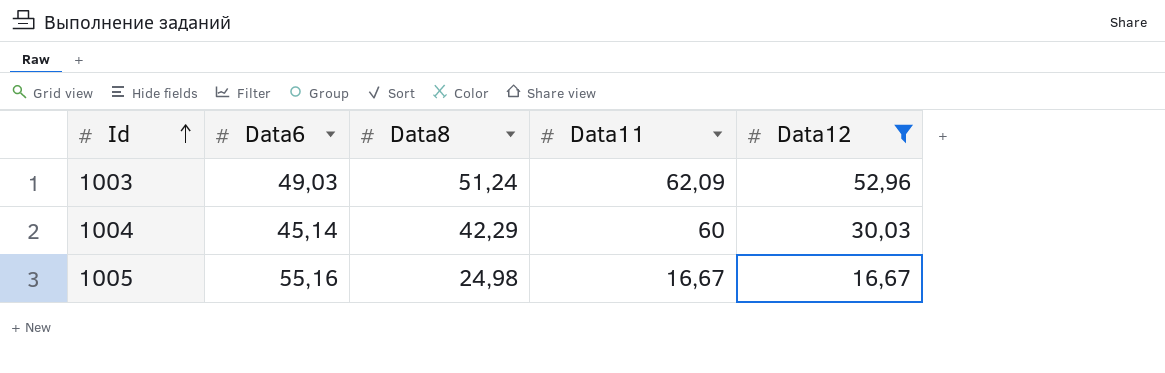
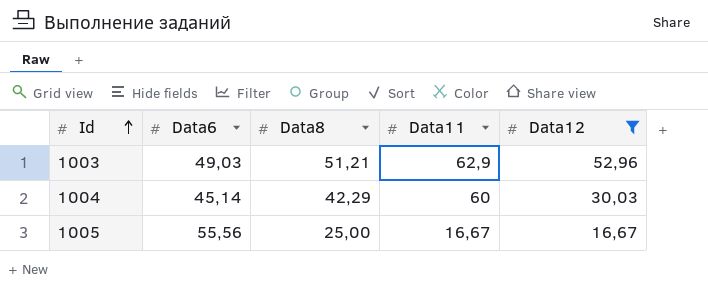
1003 | Data8: 51,24 -> 51,21
1003 | Data11: 62,09 -> 62,9
1005 | Data6: 55,16 -> 55,56
1005 | Data8: 24,98 -> 25,00

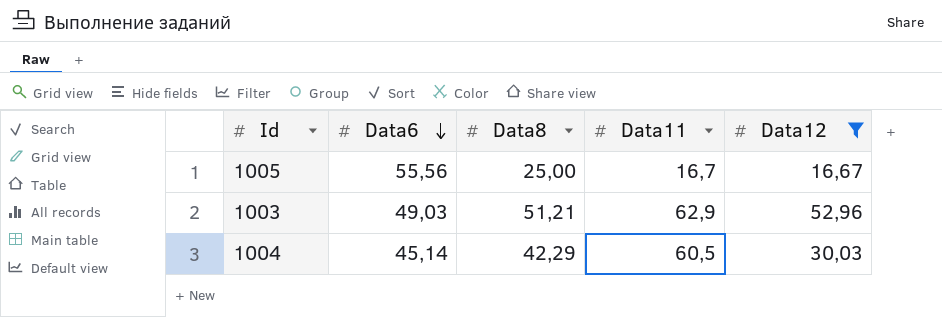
row order: Id ascending -> Data6 descending
1005 | Data11: 16,67 -> 16,7
1004 | Data11: 60 -> 60,5

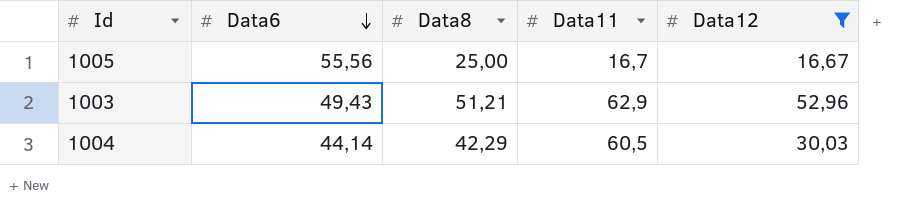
1003 | Data6: 49,03 -> 49,43
1004 | Data6: 45,14 -> 44,14

